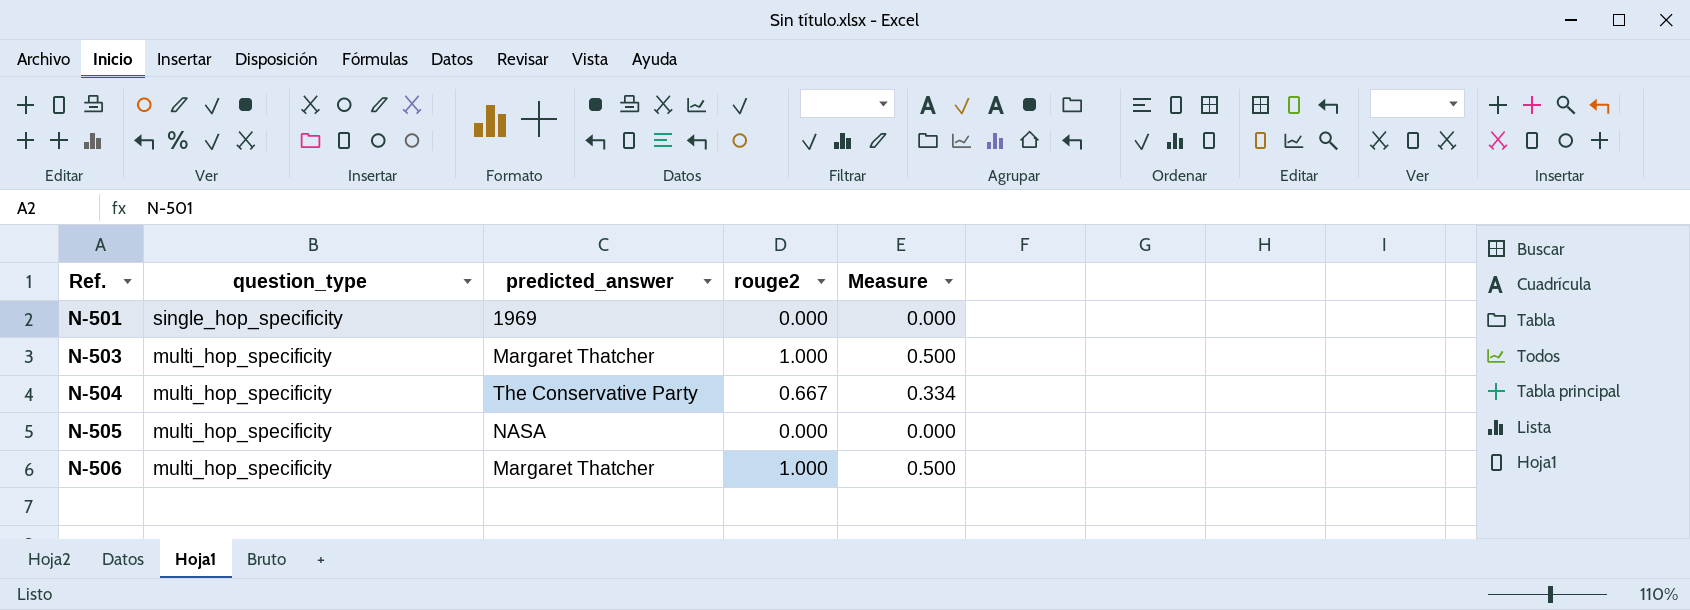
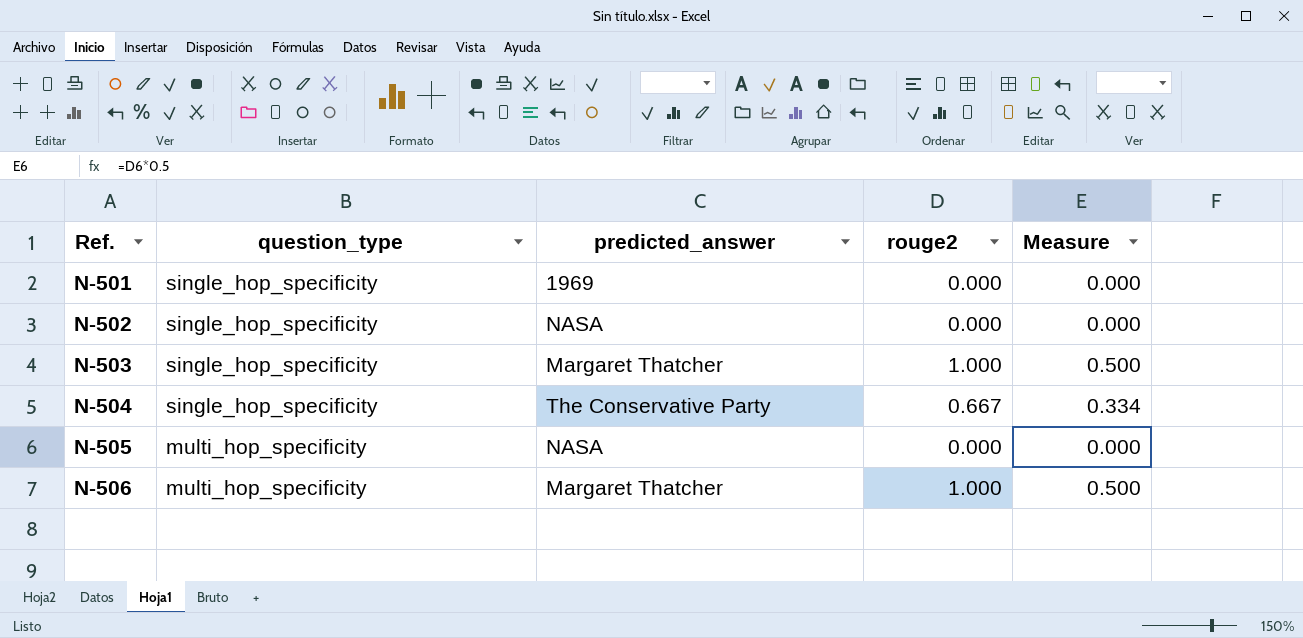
row N-502: none -> single_hop_specificity | NASA | 0.000 | 0.000
N-503 | question_type: multi_hop_specificity -> single_hop_specificity
N-504 | question_type: multi_hop_specificity -> single_hop_specificity

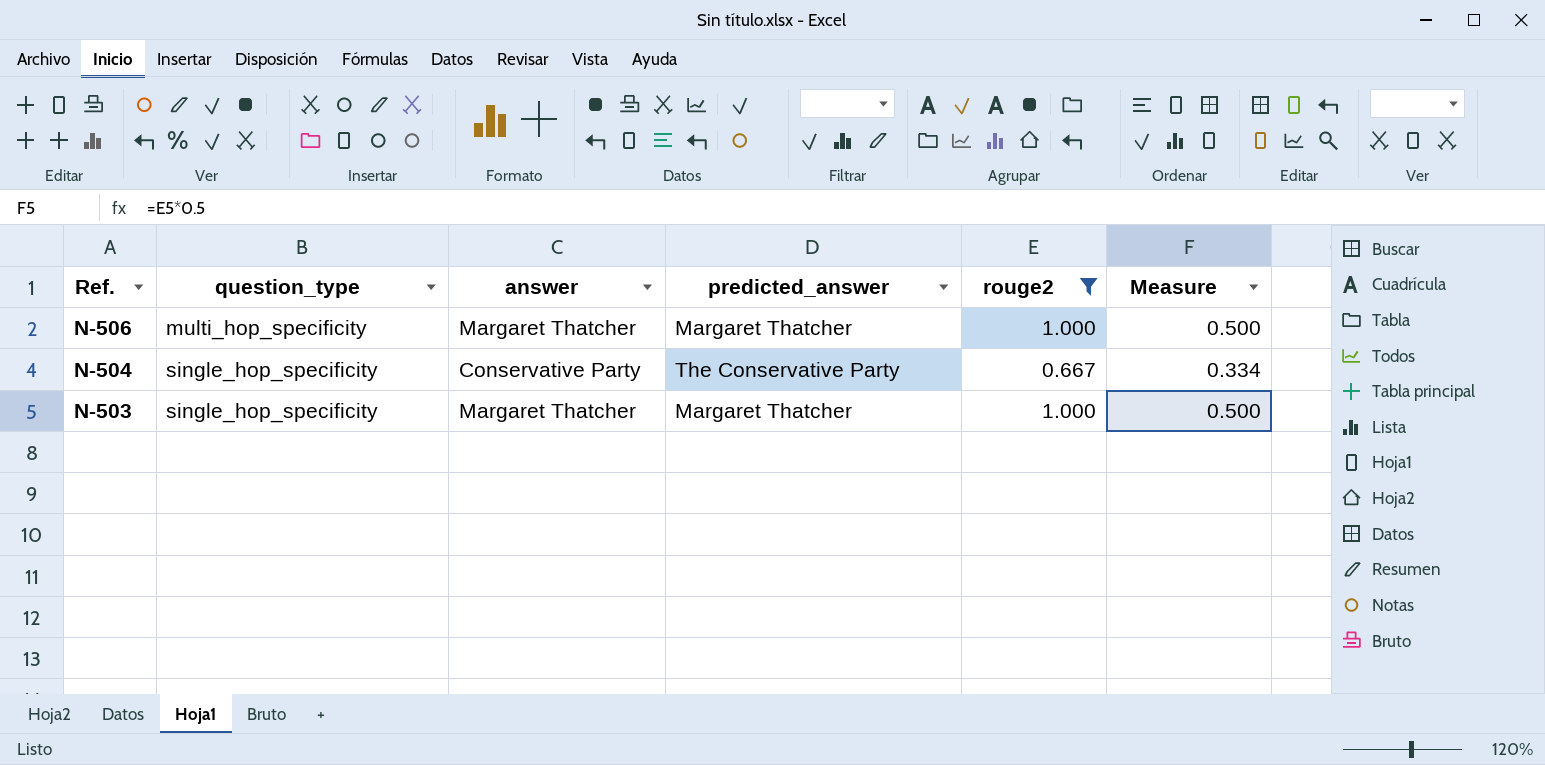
filter: none -> rouge2 != 0.000
row order: Ref. ascending -> Ref. descending
column answer | position: none -> 3

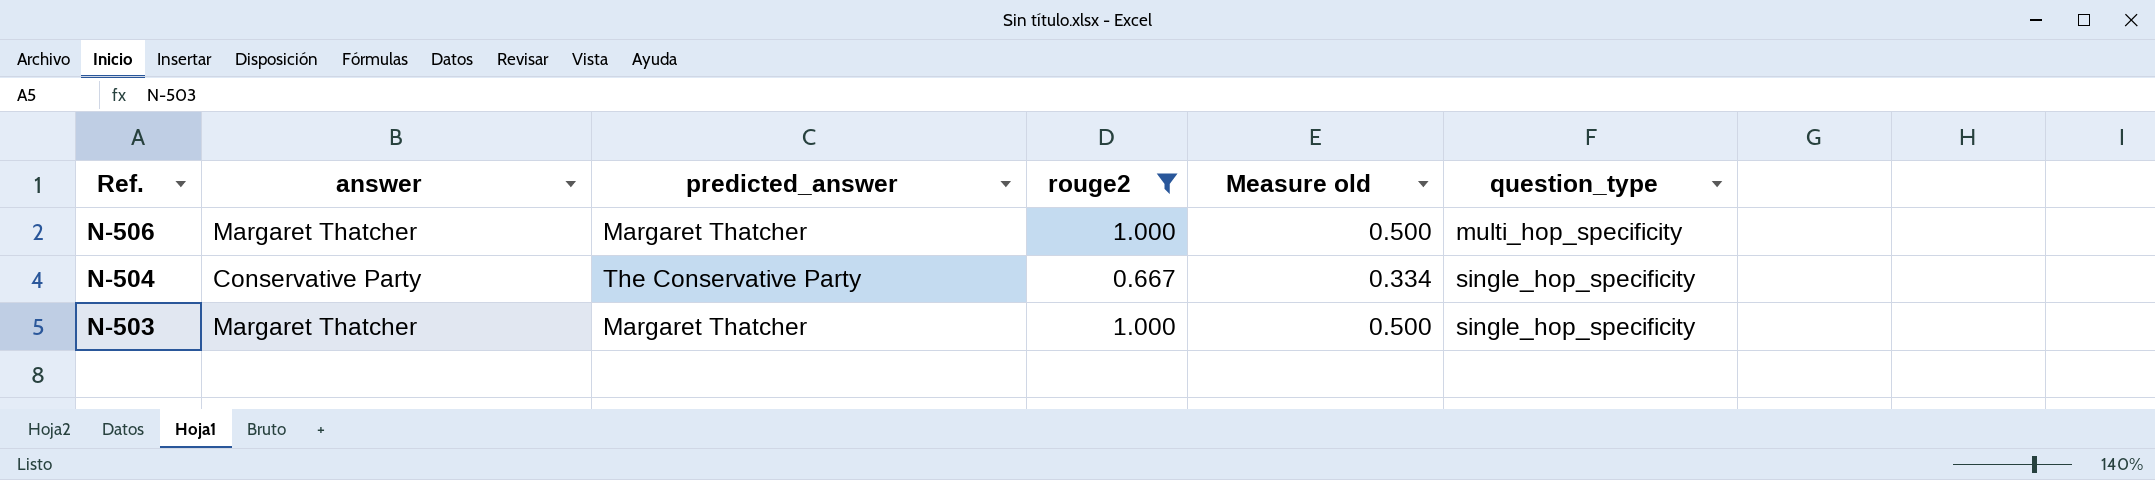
column name: Measure -> Measure old
column question_type | position: 2 -> 6

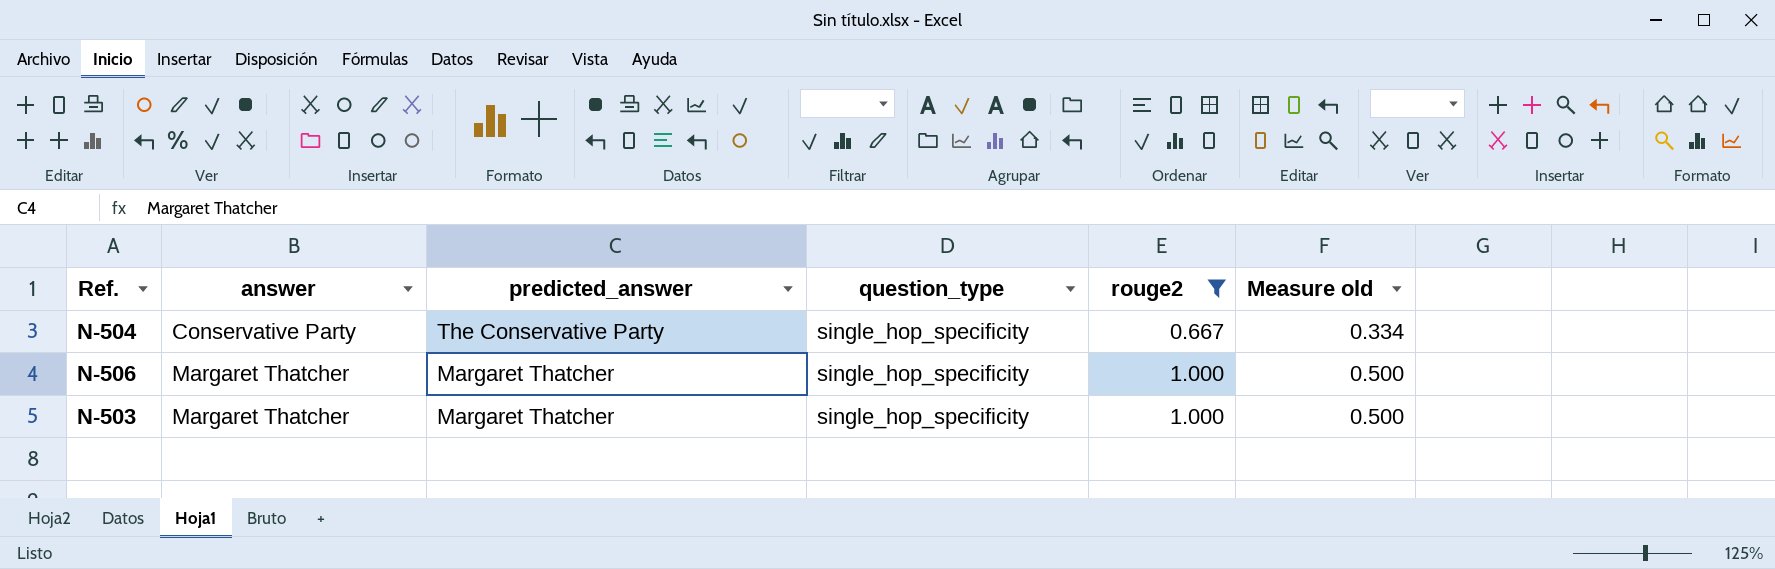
row order: Ref. descending -> answer ascending
column question_type | position: 6 -> 4
N-506 | question_type: multi_hop_specificity -> single_hop_specificity

